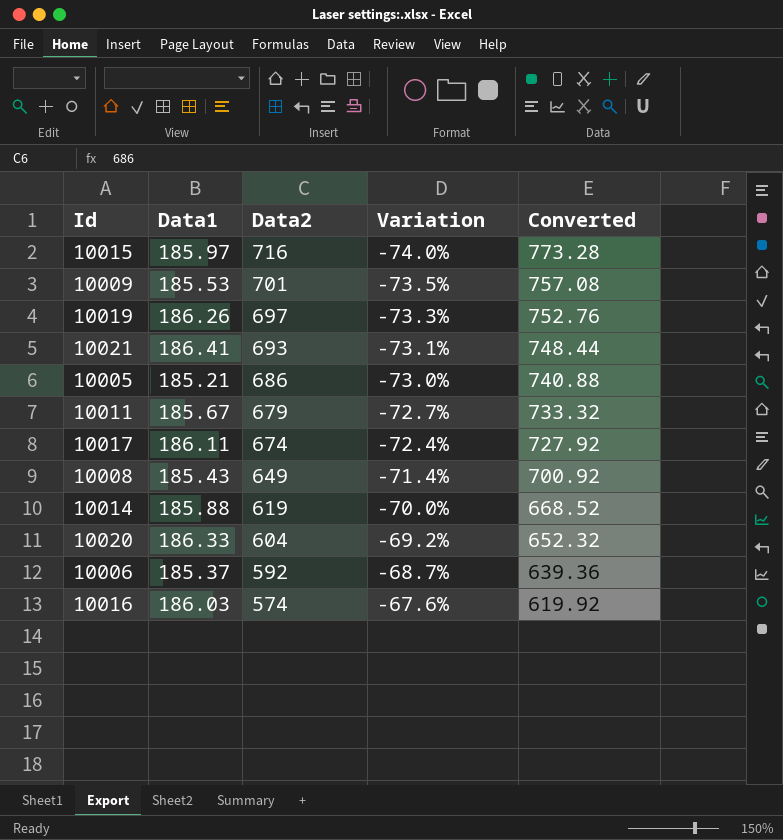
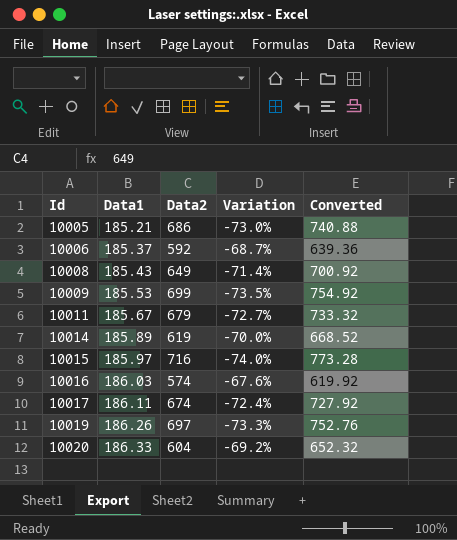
row order: Data2 descending -> Id ascending
row 10021: 186.41 | 693 | -73.1% | 748.44 -> none
10009 | Data2: 701 -> 699
10009 | Converted: 757.08 -> 754.92
10014 | Data1: 185.88 -> 185.89

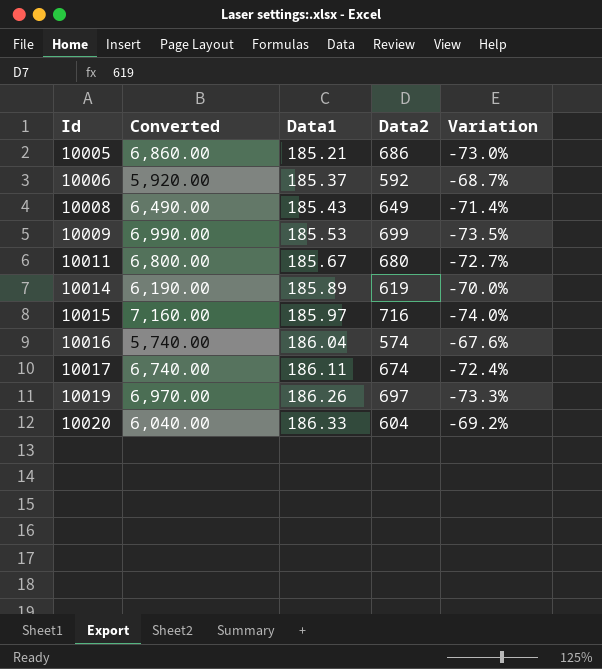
column Converted | formula: [Data2] * 1.08 -> [Data2] * 10
column Converted | position: 5 -> 2
10011 | Data2: 679 -> 680
10016 | Data1: 186.03 -> 186.04

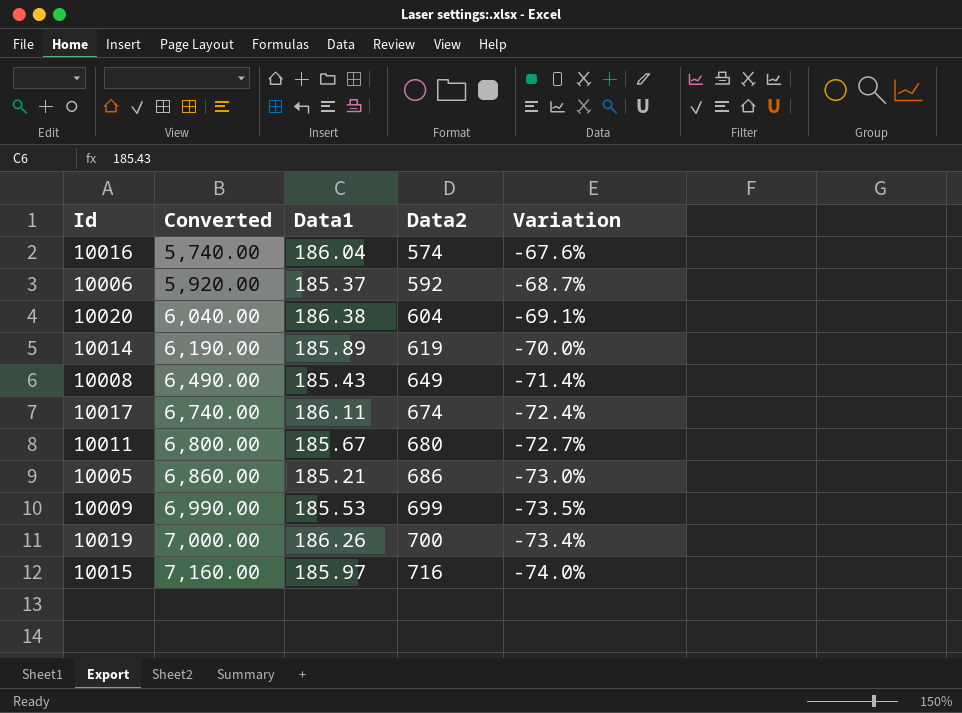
row order: Id ascending -> Converted ascending
10020 | Data1: 186.33 -> 186.38
10020 | Variation: -69.2% -> -69.1%
10019 | Converted: 6,970.00 -> 7,000.00
10019 | Data2: 697 -> 700
10019 | Variation: -73.3% -> -73.4%

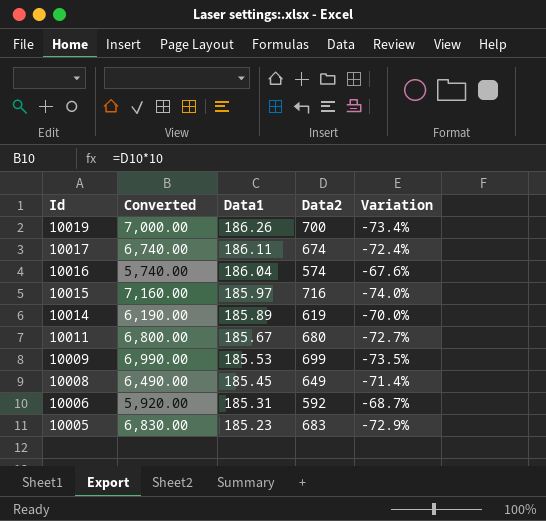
row order: Converted ascending -> Id descending
row 10020: 6,040.00 | 186.38 | 604 | -69.1% -> none
10008 | Data1: 185.43 -> 185.45
10006 | Data1: 185.37 -> 185.31
10005 | Converted: 6,860.00 -> 6,830.00
10005 | Data1: 185.21 -> 185.23
10005 | Data2: 686 -> 683
10005 | Variation: -73.0% -> -72.9%

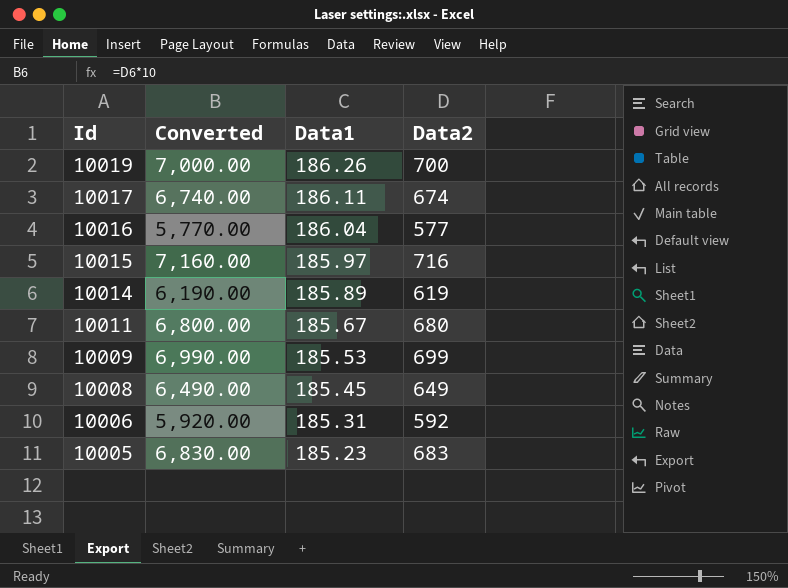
column Variation | formula: ([Data1] - [Data2]) / [Data2] -> none
10016 | Converted: 5,740.00 -> 5,770.00
10016 | Data2: 574 -> 577

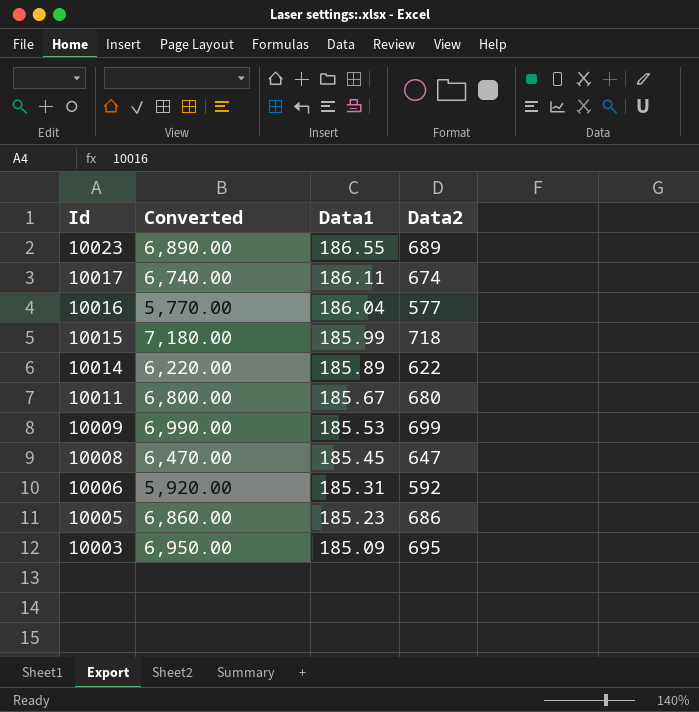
row 10019: 7,000.00 | 186.26 | 700 -> none
row 10023: none -> 6,890.00 | 186.55 | 689
10015 | Converted: 7,160.00 -> 7,180.00
10015 | Data1: 185.97 -> 185.99
10015 | Data2: 716 -> 718
10014 | Converted: 6,190.00 -> 6,220.00
10014 | Data2: 619 -> 622
10008 | Converted: 6,490.00 -> 6,470.00
10008 | Data2: 649 -> 647
10005 | Converted: 6,830.00 -> 6,860.00
10005 | Data2: 683 -> 686
row 10003: none -> 6,950.00 | 185.09 | 695

